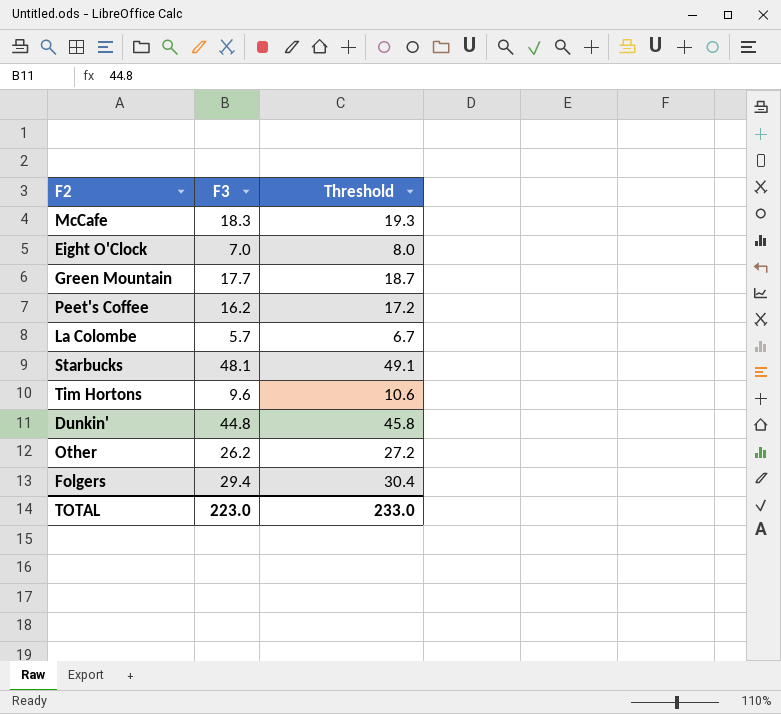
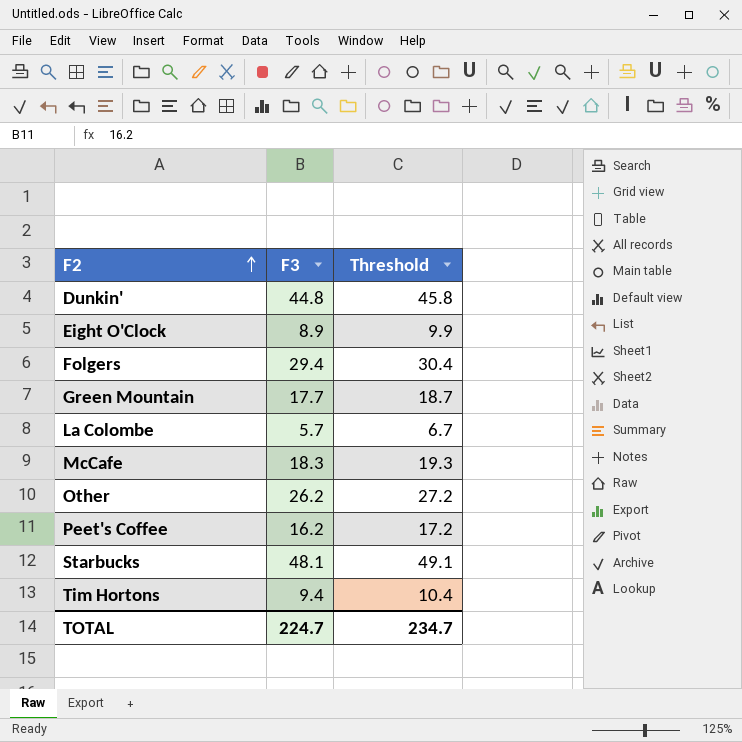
row order: none -> F2 ascending
Eight O'Clock | F3: 7.0 -> 8.9
Eight O'Clock | Threshold: 8.0 -> 9.9
Tim Hortons | F3: 9.6 -> 9.4
Tim Hortons | Threshold: 10.6 -> 10.4
TOTAL | F3: 223.0 -> 224.7
TOTAL | Threshold: 233.0 -> 234.7

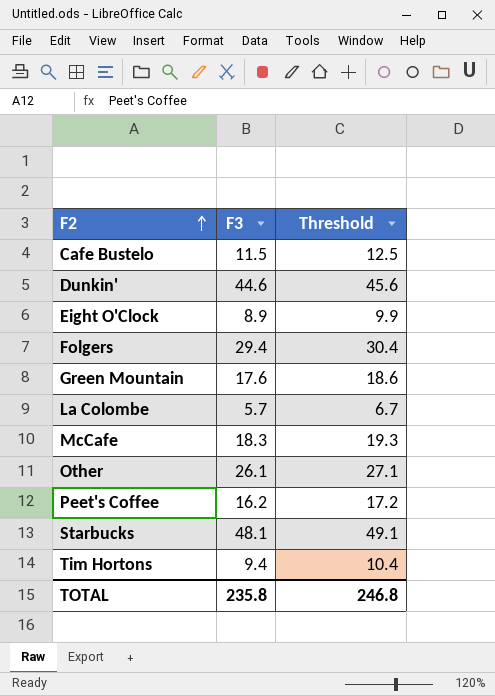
row Cafe Bustelo: none -> 11.5 | 12.5
Dunkin' | F3: 44.8 -> 44.6
Dunkin' | Threshold: 45.8 -> 45.6
Green Mountain | F3: 17.7 -> 17.6
Green Mountain | Threshold: 18.7 -> 18.6
Other | F3: 26.2 -> 26.1
Other | Threshold: 27.2 -> 27.1
TOTAL | F3: 224.7 -> 235.8
TOTAL | Threshold: 234.7 -> 246.8

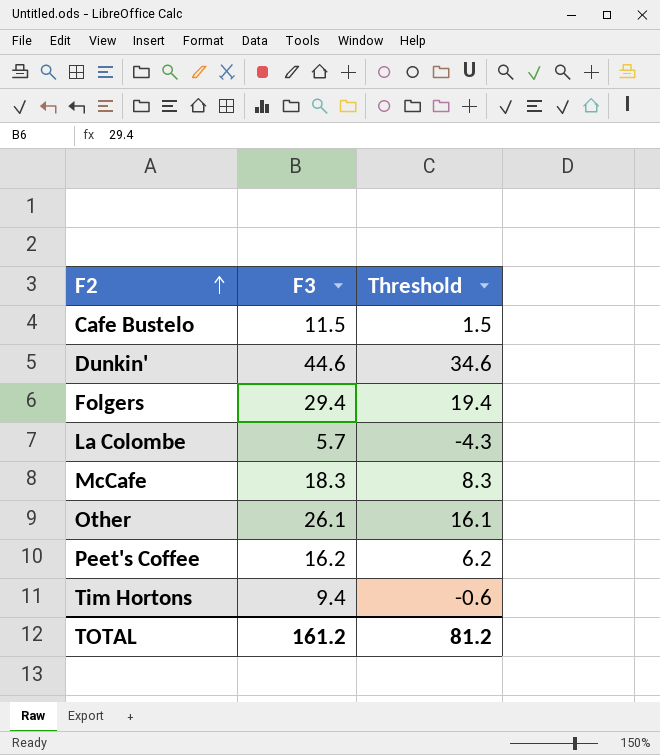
column Threshold | formula: [F3] + 1 -> [F3] - 10
row Eight O'Clock: 8.9 | 9.9 -> none
row Green Mountain: 17.6 | 18.6 -> none
row Starbucks: 48.1 | 49.1 -> none
TOTAL | F3: 235.8 -> 161.2
TOTAL | Threshold: 246.8 -> 81.2

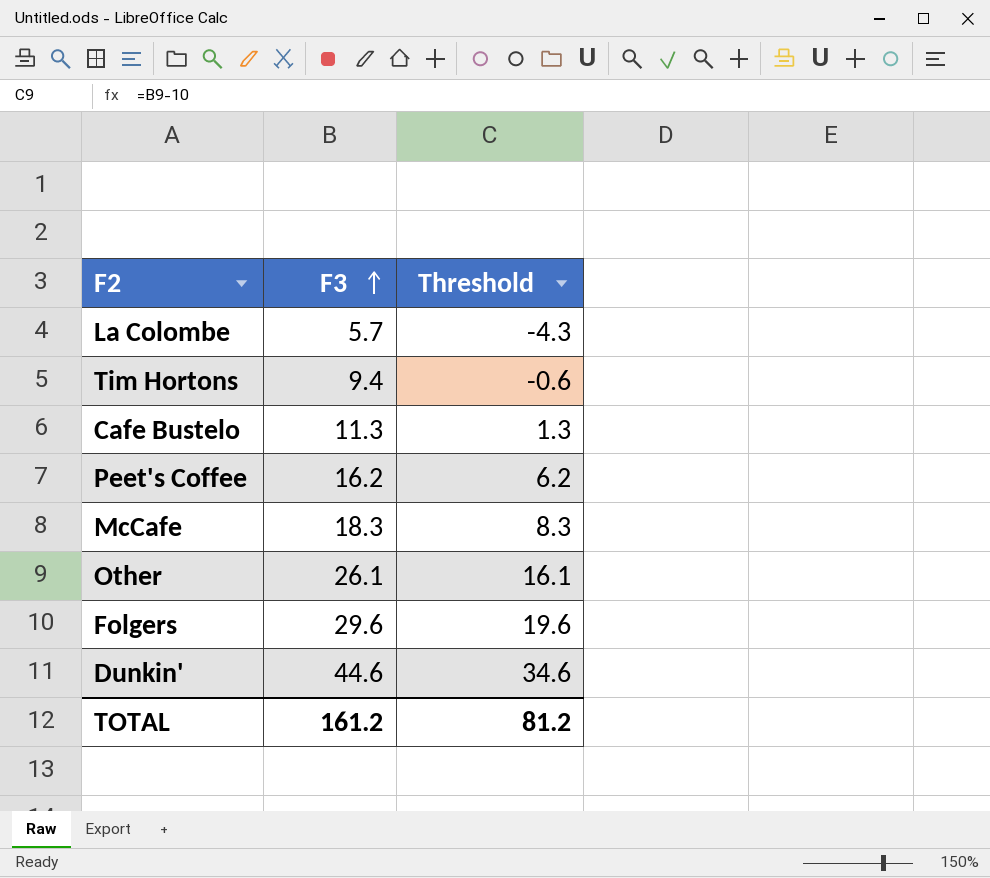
row order: F2 ascending -> F3 ascending
Cafe Bustelo | F3: 11.5 -> 11.3
Cafe Bustelo | Threshold: 1.5 -> 1.3
Folgers | F3: 29.4 -> 29.6
Folgers | Threshold: 19.4 -> 19.6

